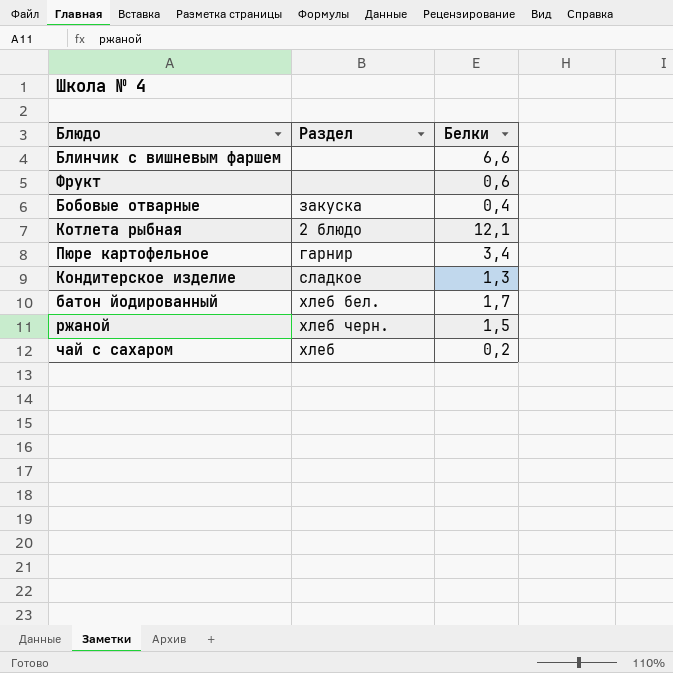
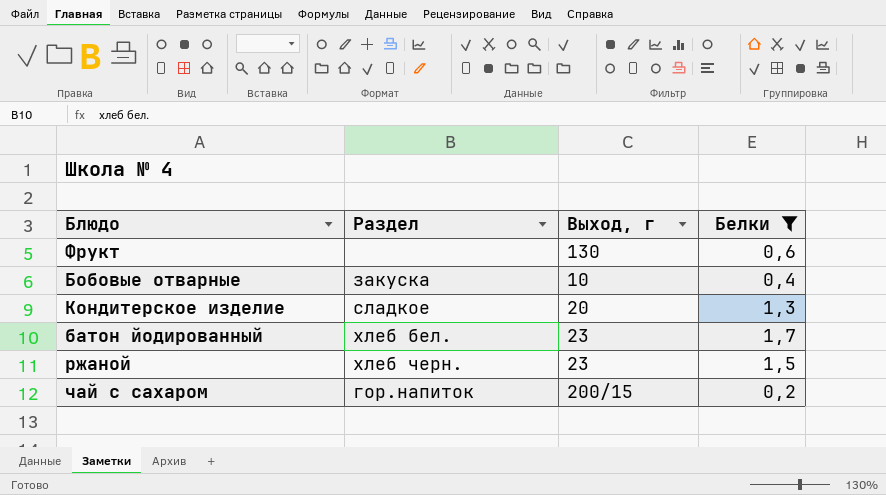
filter: none -> Белки <= 1,7
column Выход, г | position: none -> 3
чай с сахаром | Раздел: хлеб -> гор.напиток

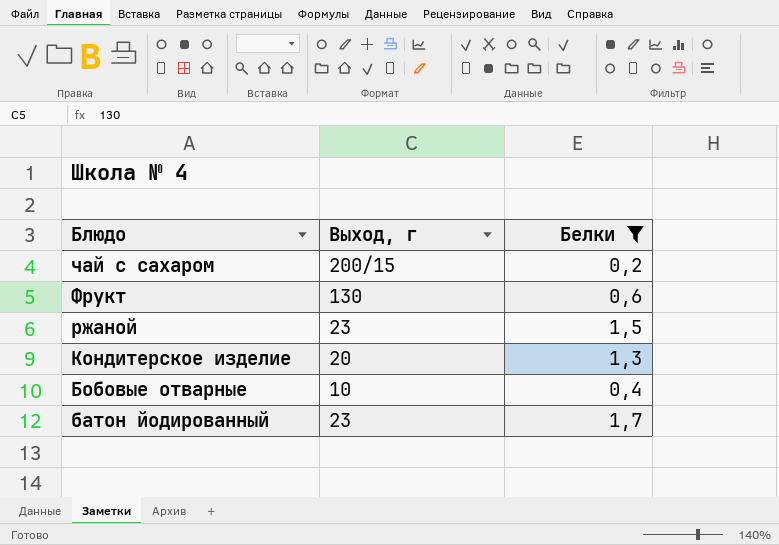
row order: none -> Блюдо descending
column Раздел | position: 2 -> none

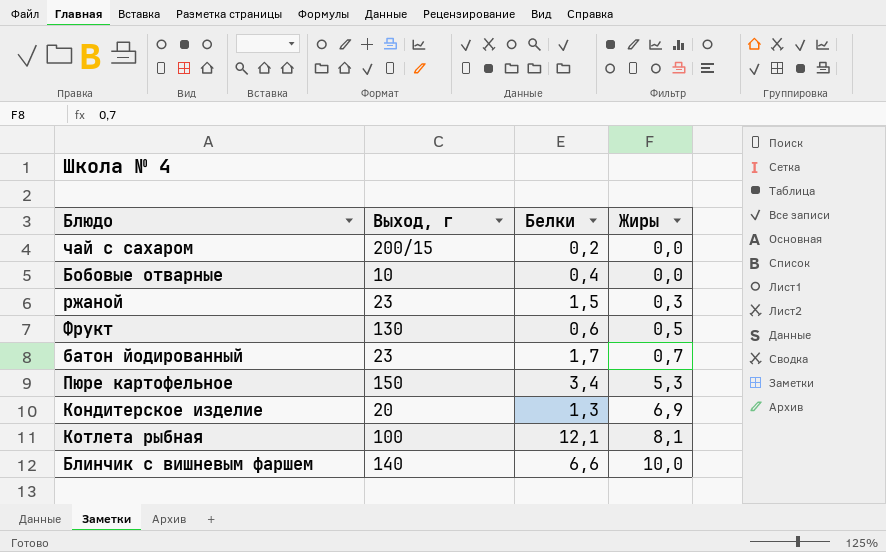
filter: Белки <= 1,7 -> none
row order: Блюдо descending -> Жиры ascending
column Жиры | position: none -> 4

